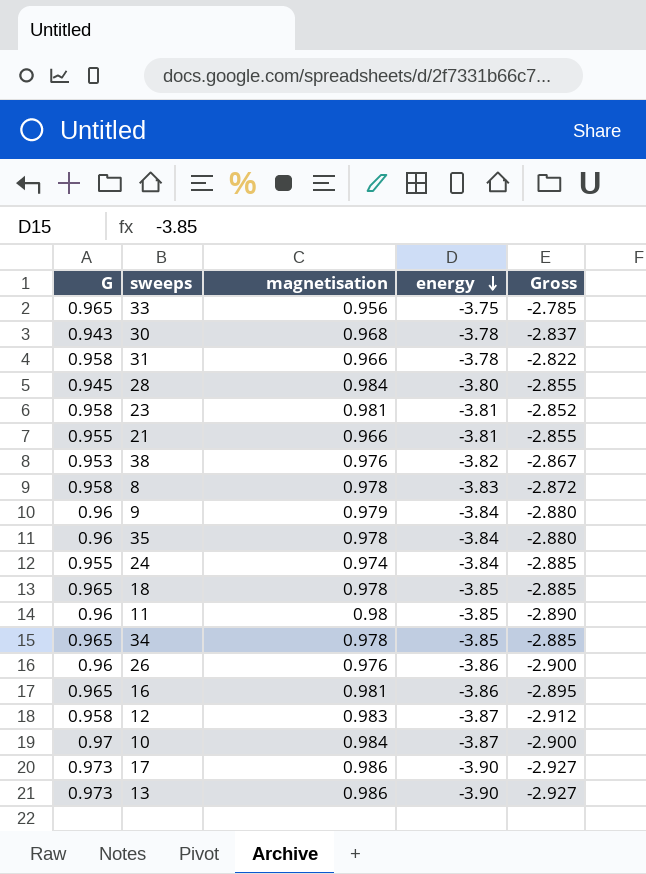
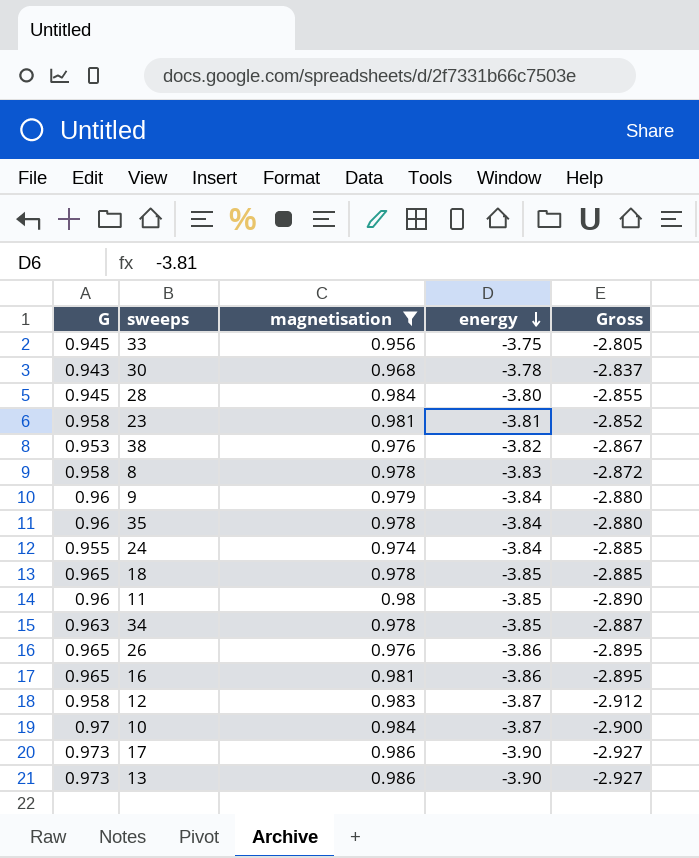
filter: none -> magnetisation != 0.966
33 | G: 0.965 -> 0.945
33 | Gross: -2.785 -> -2.805
34 | G: 0.965 -> 0.963
34 | Gross: -2.885 -> -2.887
26 | G: 0.96 -> 0.965
26 | Gross: -2.900 -> -2.895

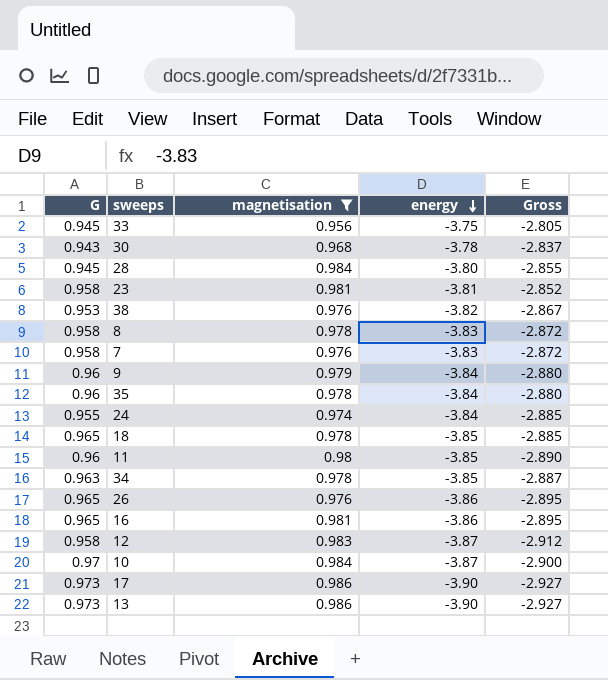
row 7: none -> 0.958 | 0.976 | -3.83 | -2.872

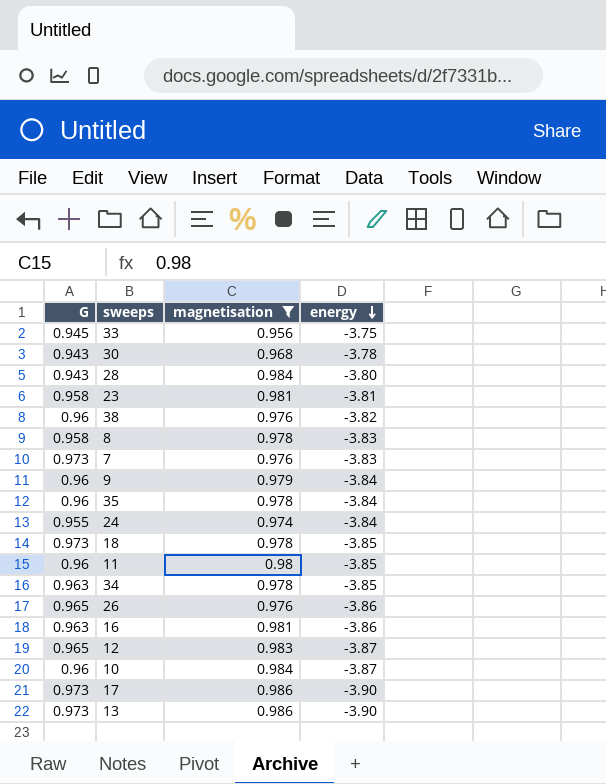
column Gross | formula: [G] + [energy] -> none
28 | G: 0.945 -> 0.943
38 | G: 0.953 -> 0.96
7 | G: 0.958 -> 0.973
18 | G: 0.965 -> 0.973
16 | G: 0.965 -> 0.963
12 | G: 0.958 -> 0.965
10 | G: 0.97 -> 0.96

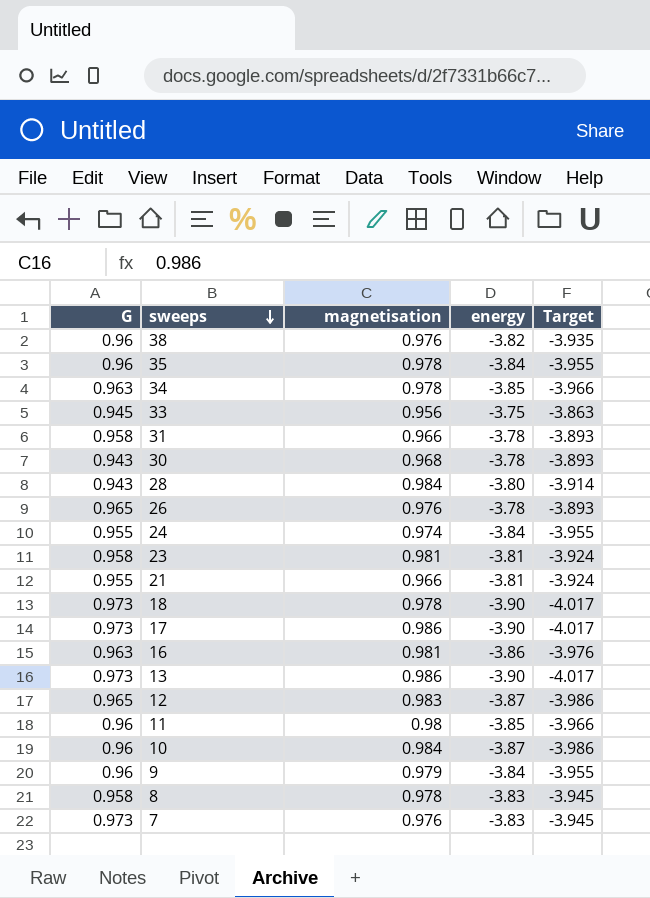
filter: magnetisation != 0.966 -> none
row order: energy descending -> sweeps descending
column Target | formula: none -> [energy] * 1.03
26 | energy: -3.86 -> -3.78
18 | energy: -3.85 -> -3.90

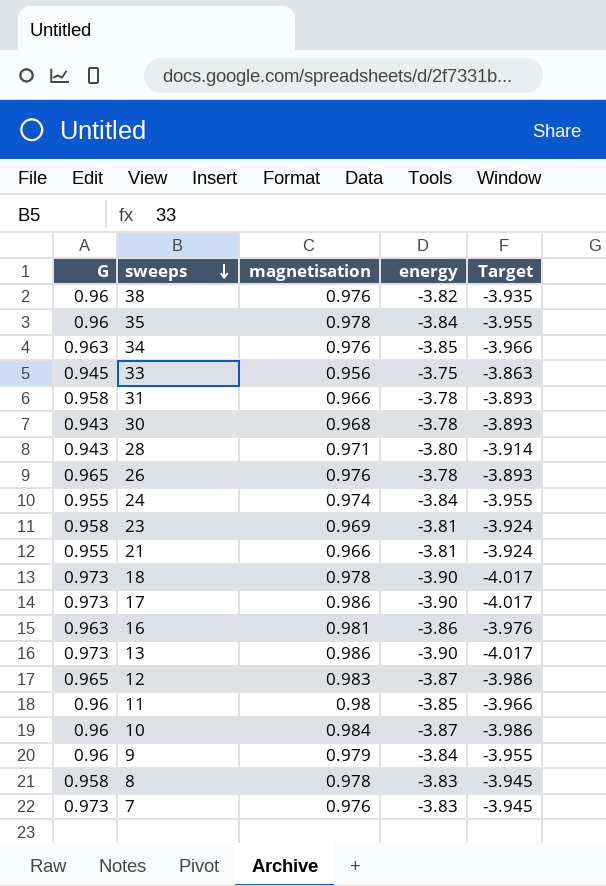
34 | magnetisation: 0.978 -> 0.976
28 | magnetisation: 0.984 -> 0.971
23 | magnetisation: 0.981 -> 0.969

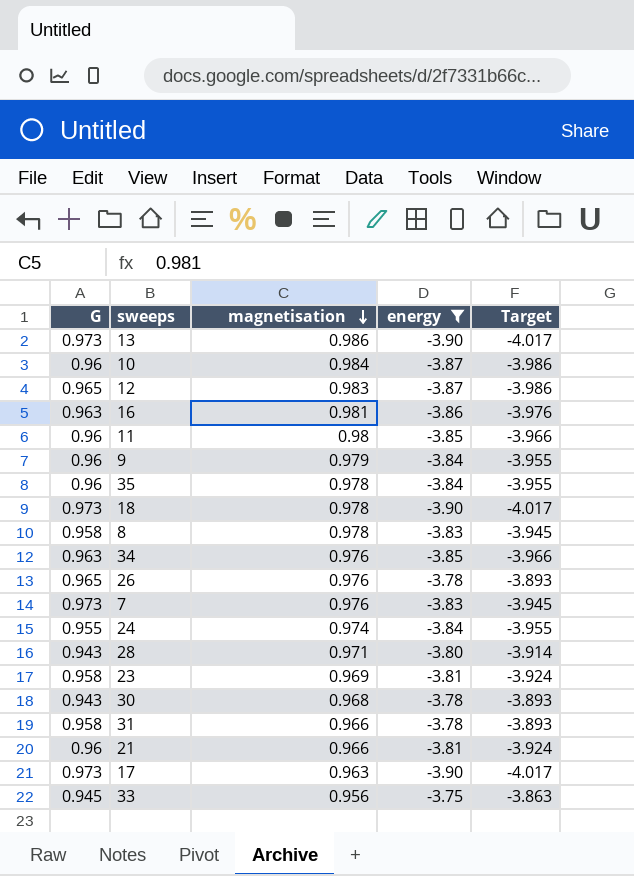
filter: none -> energy != -3.82
row order: sweeps descending -> magnetisation descending
21 | G: 0.955 -> 0.96
17 | magnetisation: 0.986 -> 0.963

